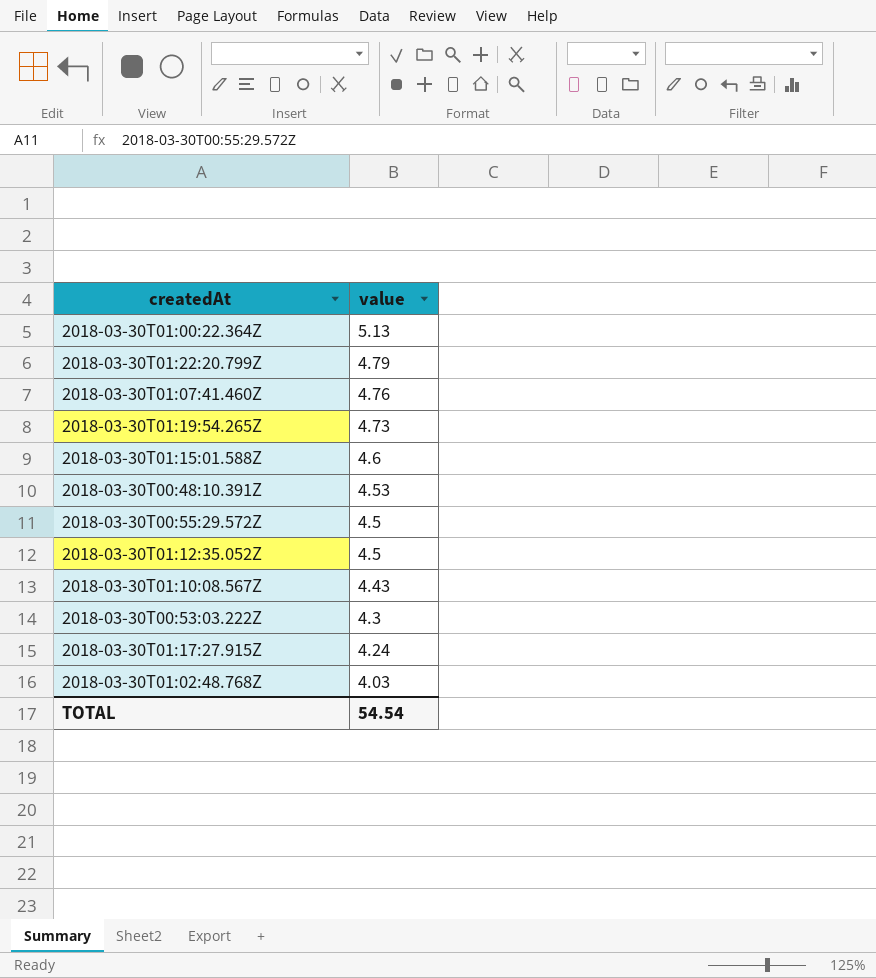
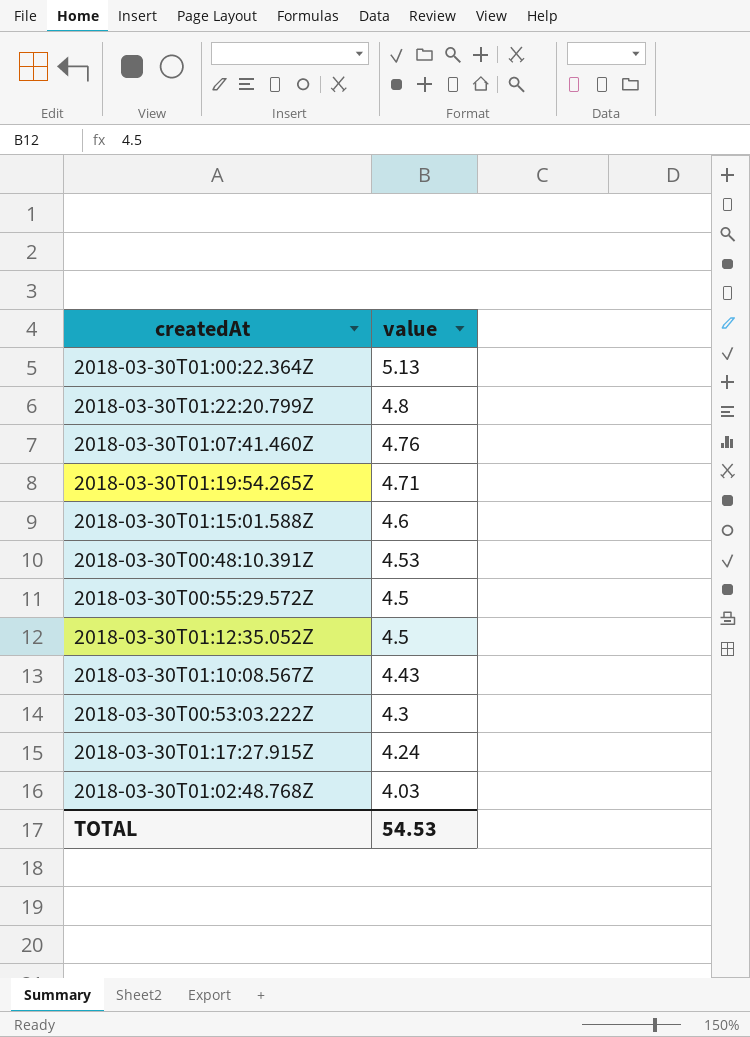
2018-03-30T01:22:20.799Z | value: 4.79 -> 4.8
2018-03-30T01:19:54.265Z | value: 4.73 -> 4.71
TOTAL | value: 54.54 -> 54.53

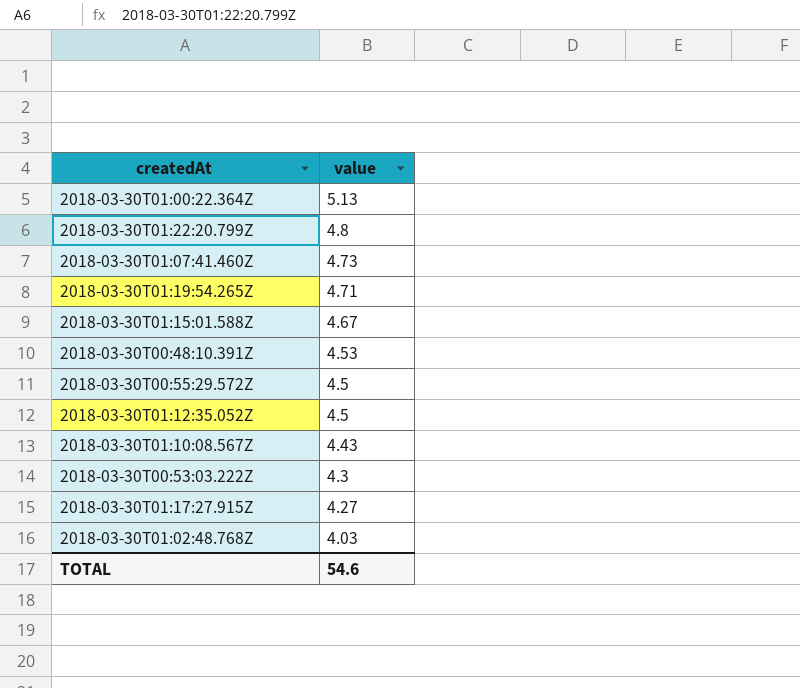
2018-03-30T01:07:41.460Z | value: 4.76 -> 4.73
2018-03-30T01:15:01.588Z | value: 4.6 -> 4.67
2018-03-30T01:17:27.915Z | value: 4.24 -> 4.27
TOTAL | value: 54.53 -> 54.6

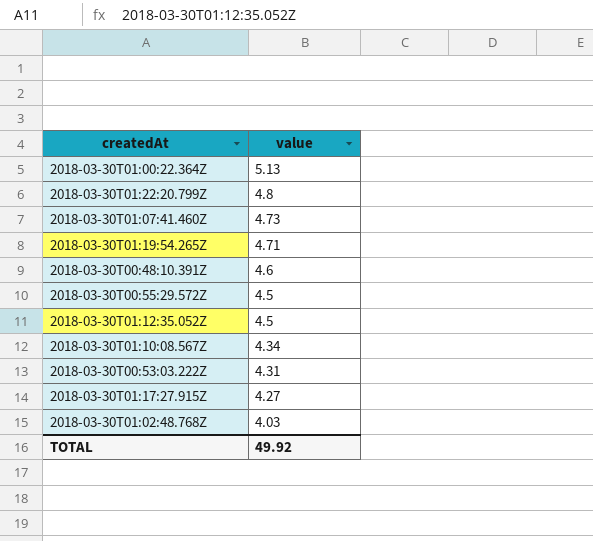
row 2018-03-30T01:15:01.588Z: 4.67 -> none
2018-03-30T00:48:10.391Z | value: 4.53 -> 4.6
2018-03-30T01:10:08.567Z | value: 4.43 -> 4.34
2018-03-30T00:53:03.222Z | value: 4.3 -> 4.31
TOTAL | value: 54.6 -> 49.92

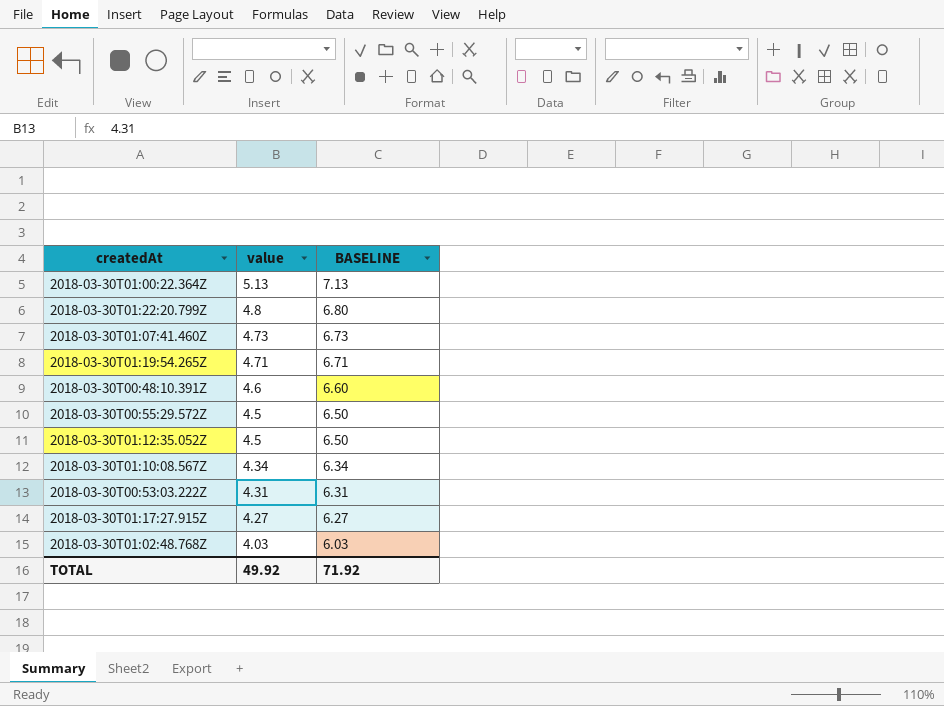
column BASELINE | formula: none -> [value] + 2

